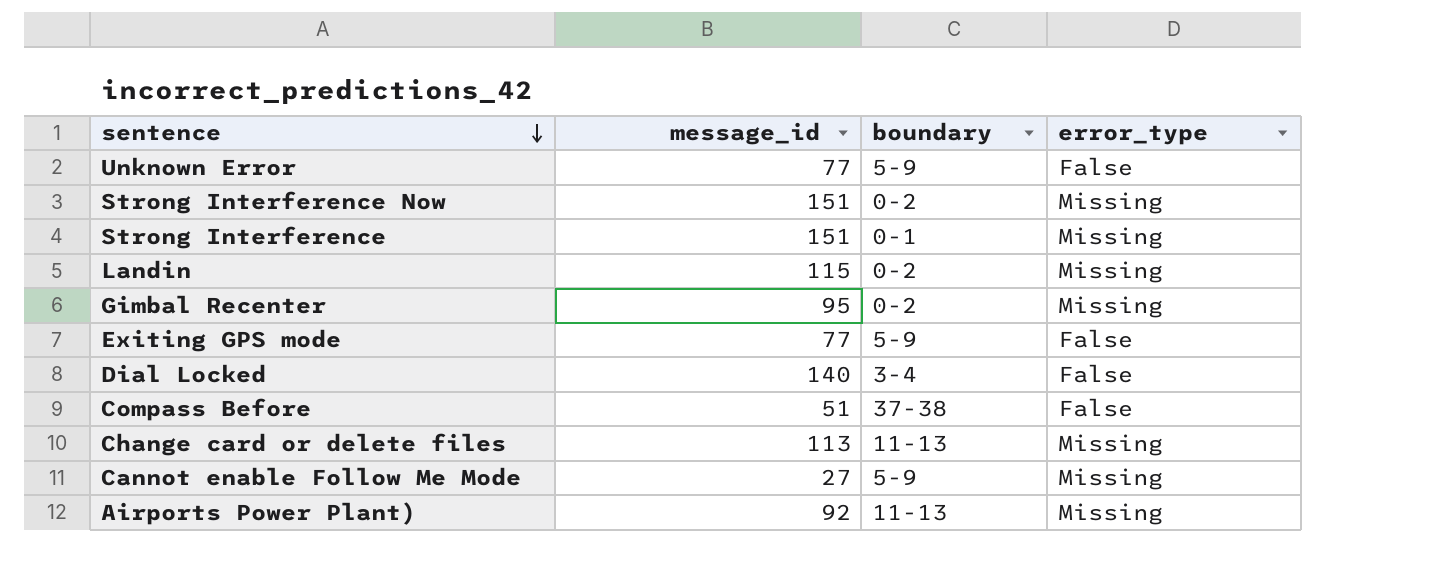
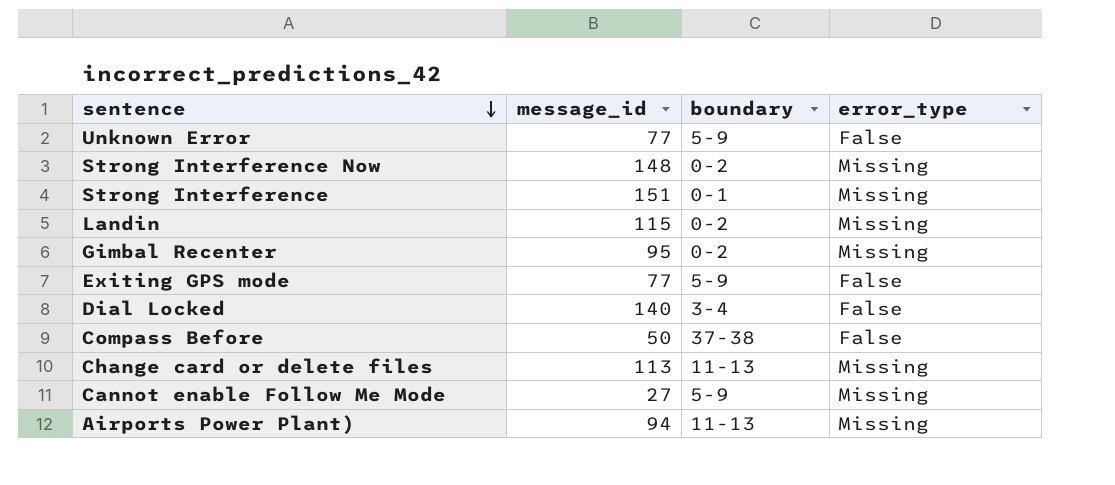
Strong Interference Now | message_id: 151 -> 148
Compass Before | message_id: 51 -> 50
Airports Power Plant) | message_id: 92 -> 94

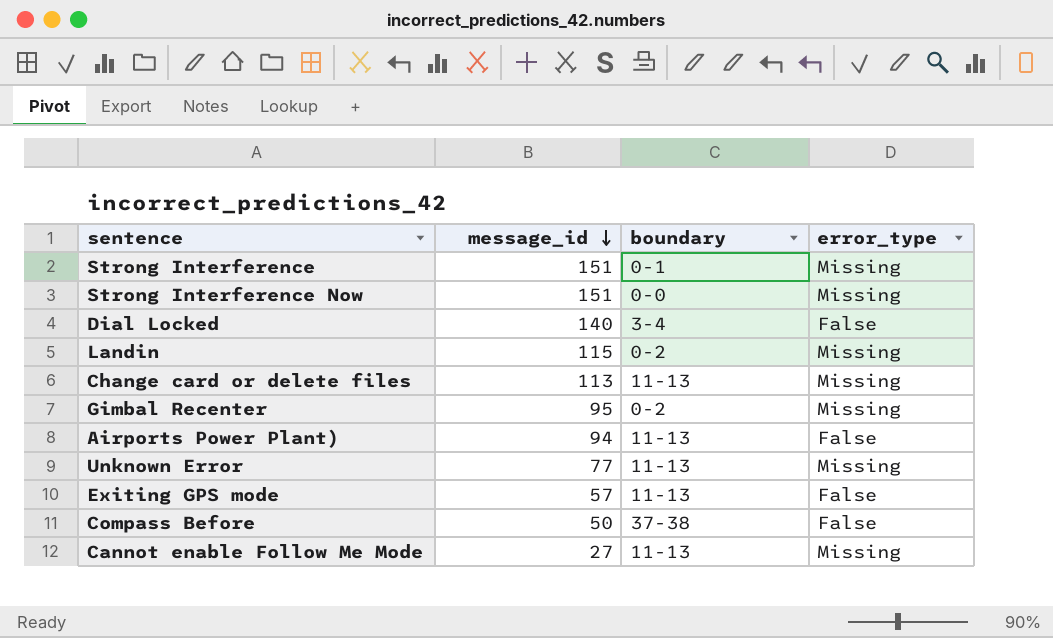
row order: sentence descending -> message_id descending
Strong Interference Now | message_id: 148 -> 151
Strong Interference Now | boundary: 0-2 -> 0-0
Airports Power Plant) | error_type: Missing -> False
Unknown Error | boundary: 5-9 -> 11-13
Unknown Error | error_type: False -> Missing
Exiting GPS mode | message_id: 77 -> 57
Exiting GPS mode | boundary: 5-9 -> 11-13
Cannot enable Follow Me Mode | boundary: 5-9 -> 11-13

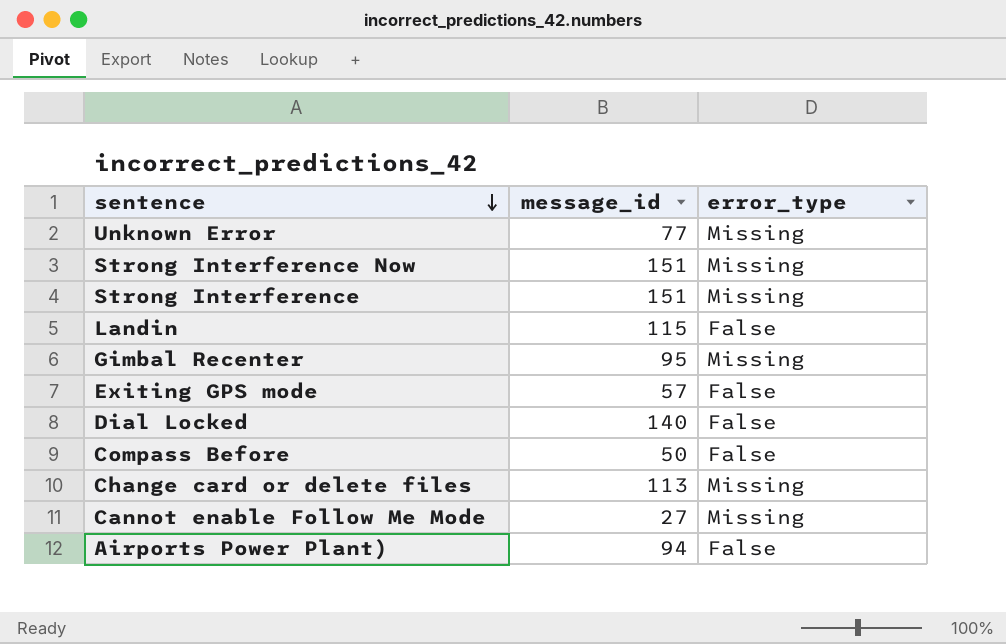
row order: message_id descending -> sentence descending
column boundary | position: 3 -> none
Landin | error_type: Missing -> False

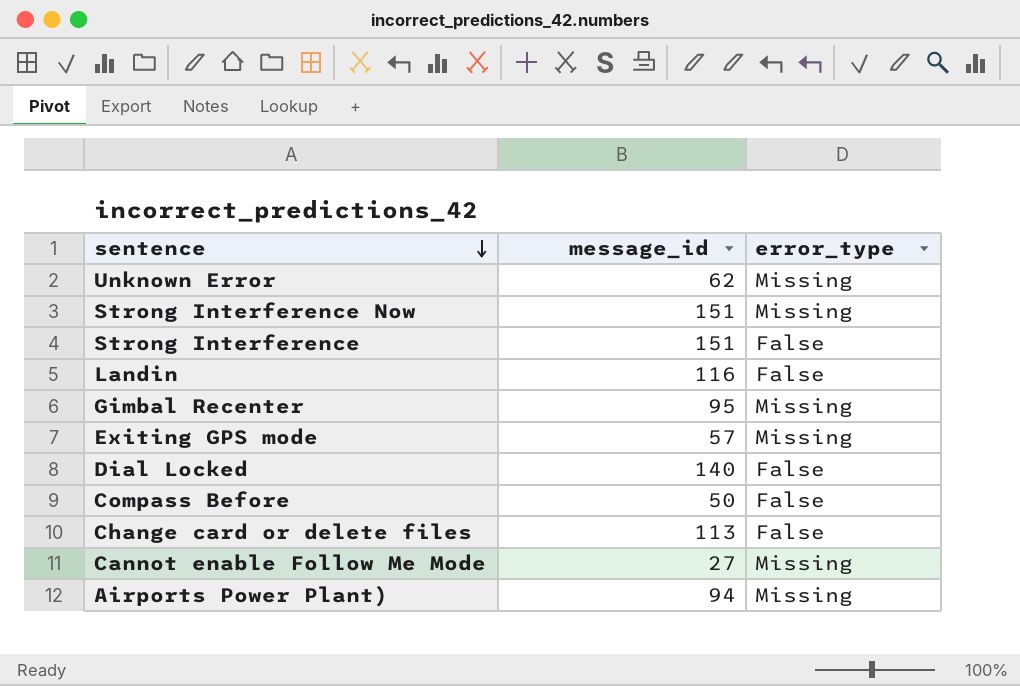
Unknown Error | message_id: 77 -> 62
Strong Interference | error_type: Missing -> False
Landin | message_id: 115 -> 116
Exiting GPS mode | error_type: False -> Missing
Change card or delete files | error_type: Missing -> False
Airports Power Plant) | error_type: False -> Missing

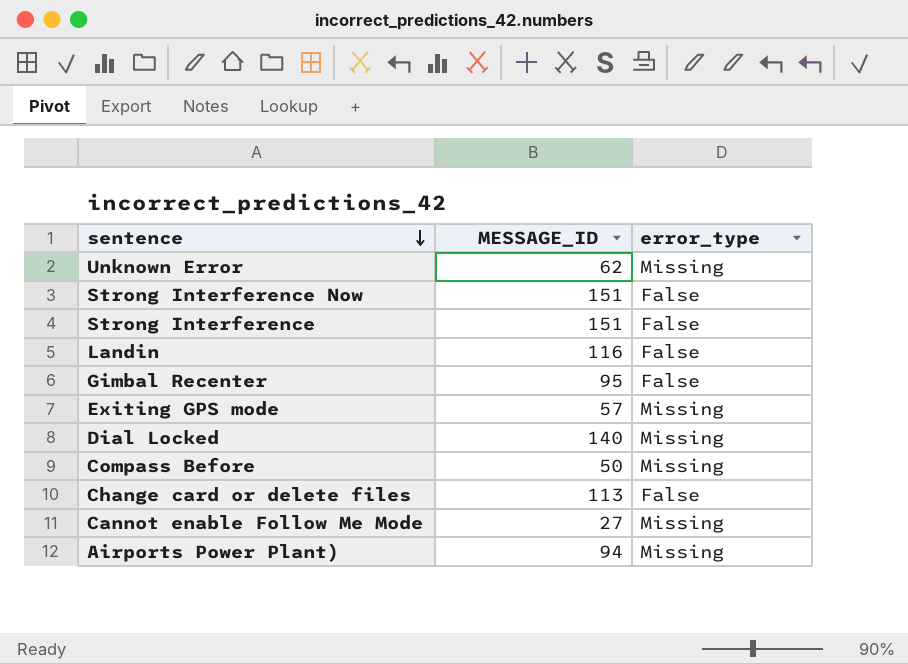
column name: message_id -> MESSAGE_ID
Strong Interference Now | error_type: Missing -> False
Gimbal Recenter | error_type: Missing -> False
Dial Locked | error_type: False -> Missing
Compass Before | error_type: False -> Missing

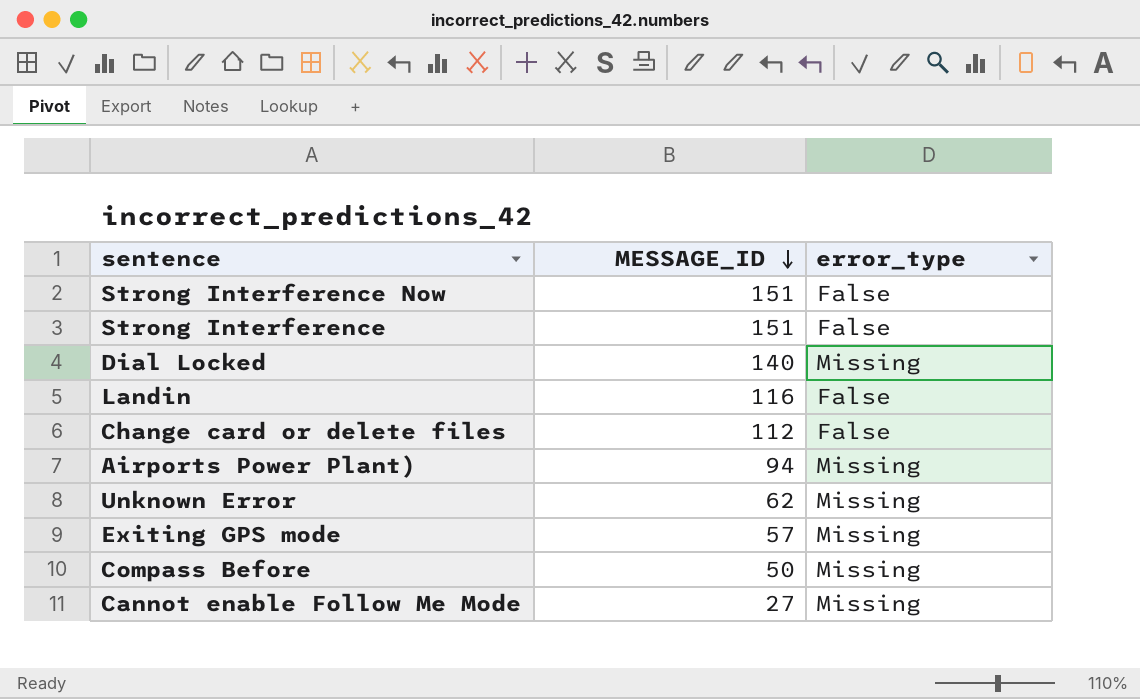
row order: sentence descending -> MESSAGE_ID descending
row Gimbal Recenter: 95 | False -> none
Change card or delete files | MESSAGE_ID: 113 -> 112

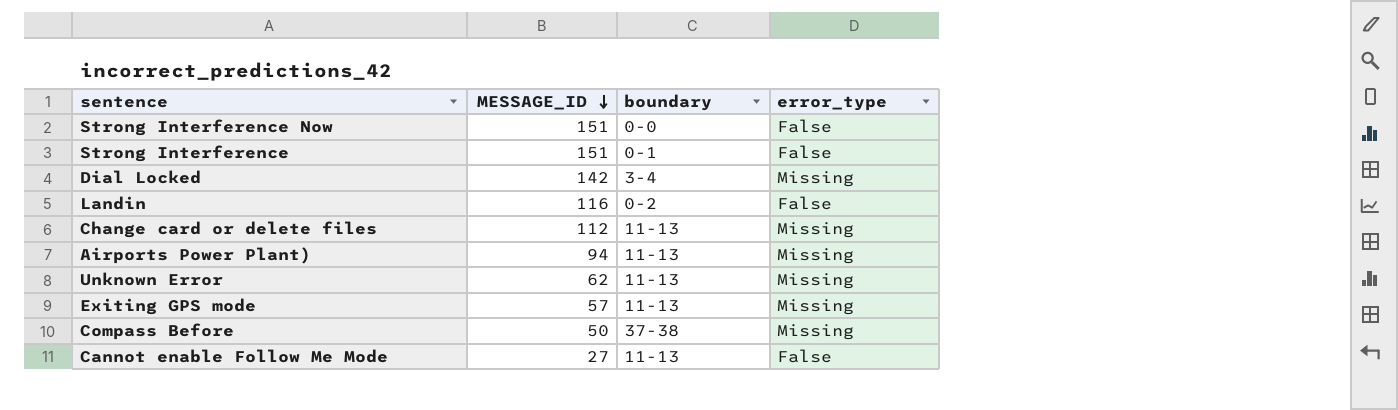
column boundary | position: none -> 3
Dial Locked | MESSAGE_ID: 140 -> 142
Change card or delete files | error_type: False -> Missing
Cannot enable Follow Me Mode | error_type: Missing -> False

